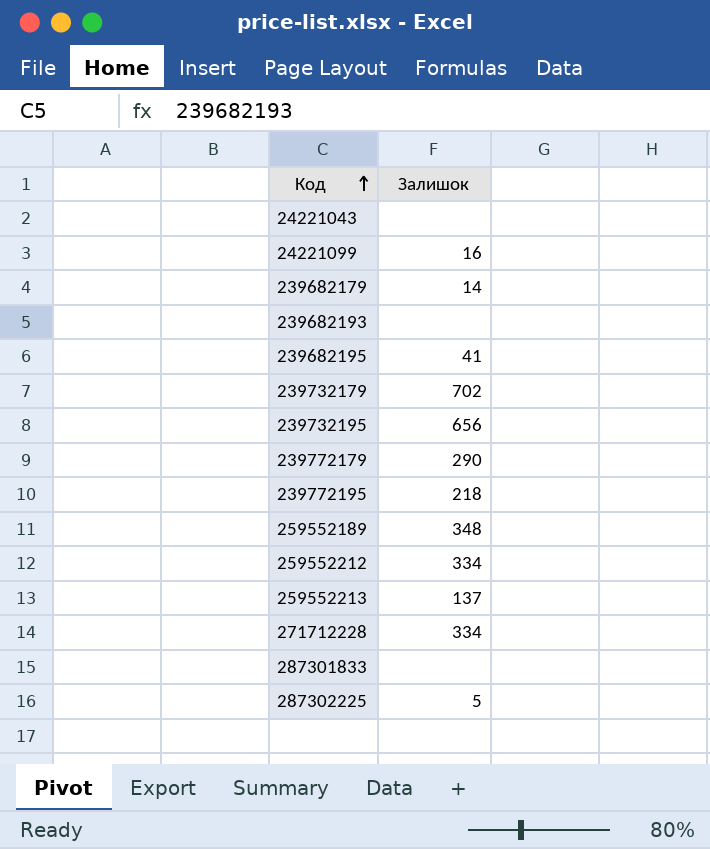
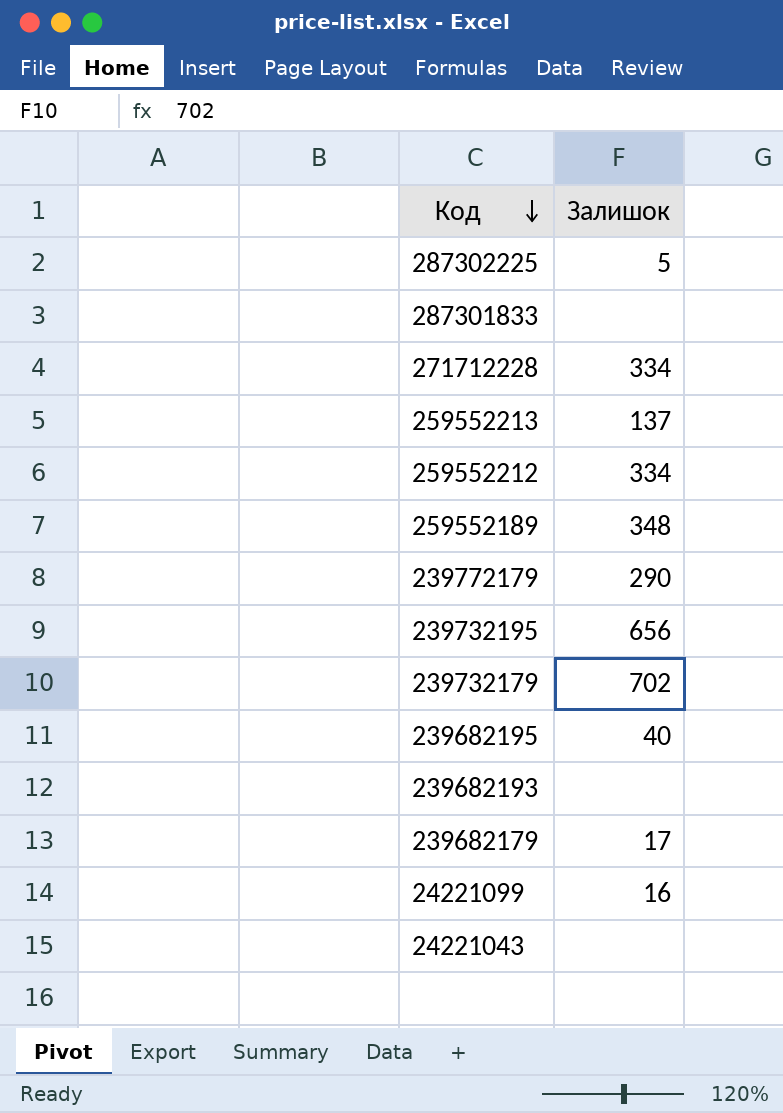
row order: Код ascending -> Код descending
row 239772195: 218 -> none
239682195 | Залишок: 41 -> 40
239682179 | Залишок: 14 -> 17

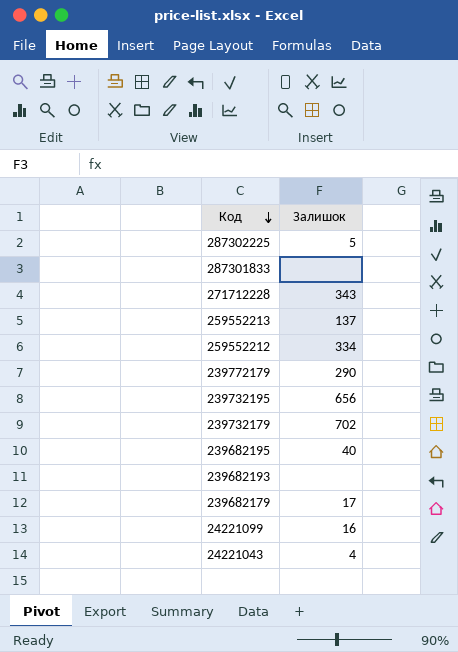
row 259552189: 348 -> none
271712228 | Залишок: 334 -> 343
24221043 | Залишок: none -> 4

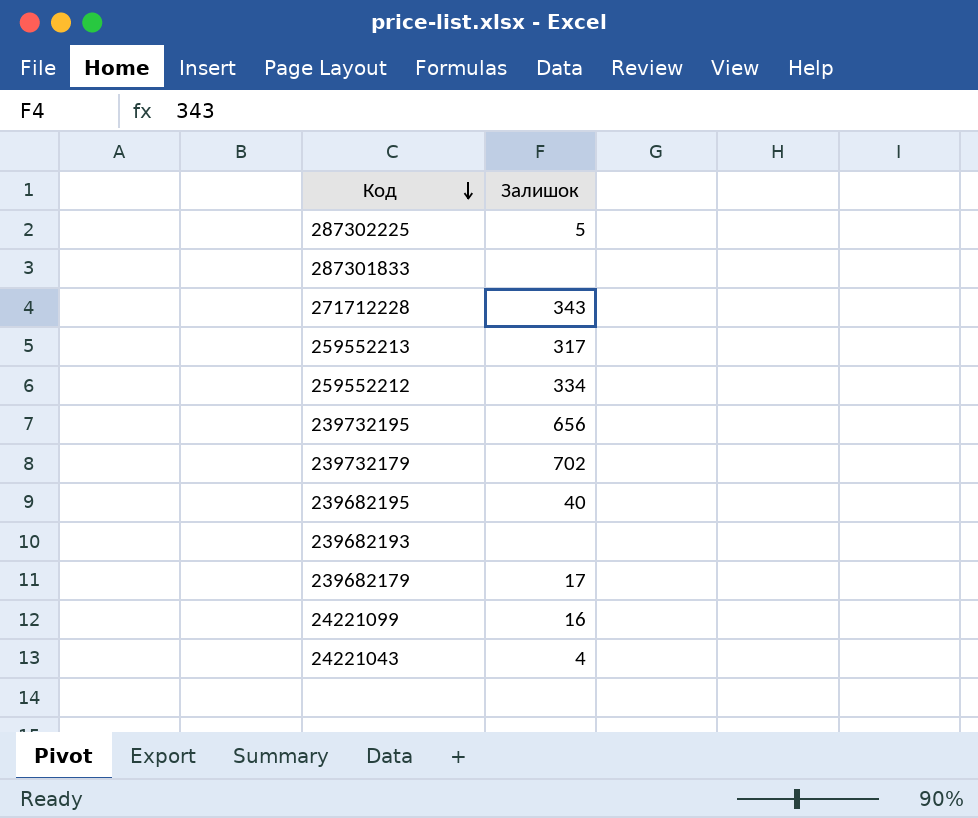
row 239772179: 290 -> none
259552213 | Залишок: 137 -> 317

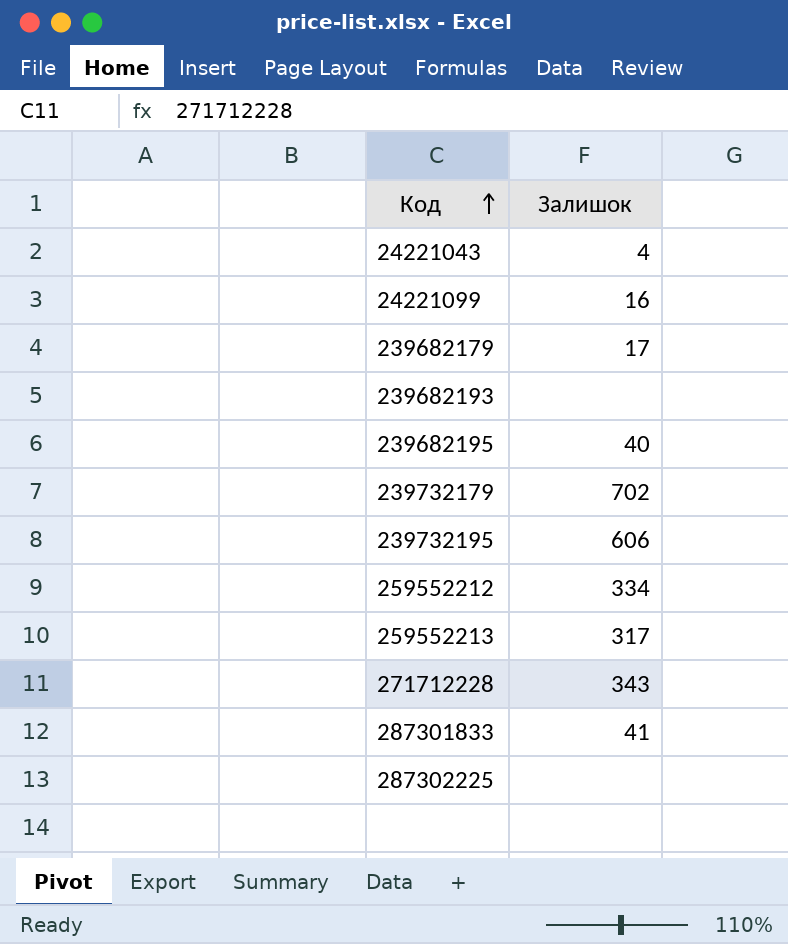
row order: Код descending -> Код ascending
239732195 | Залишок: 656 -> 606
287301833 | Залишок: none -> 41
287302225 | Залишок: 5 -> none

